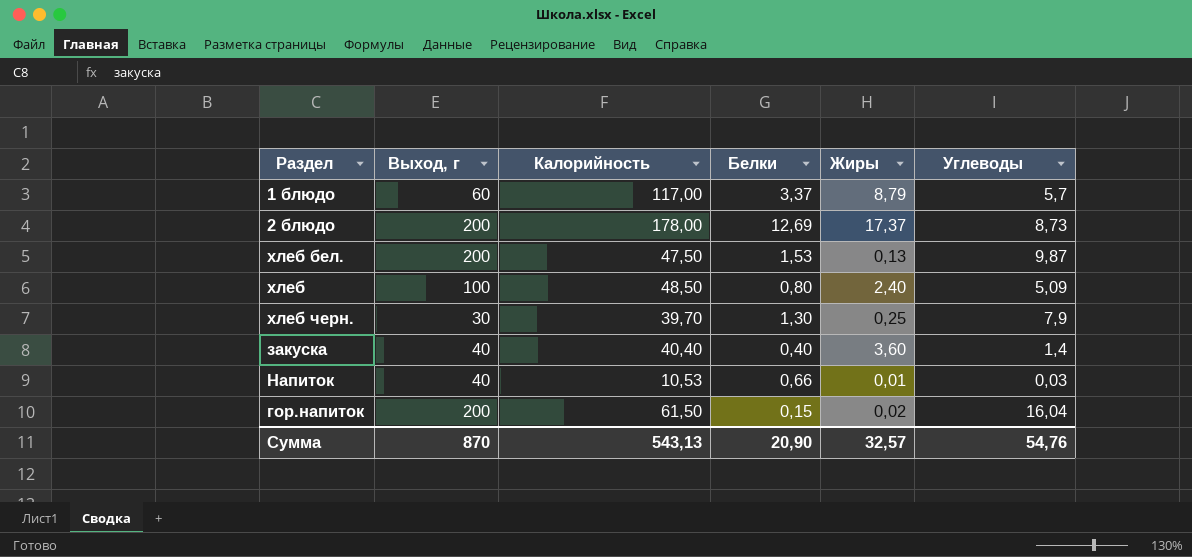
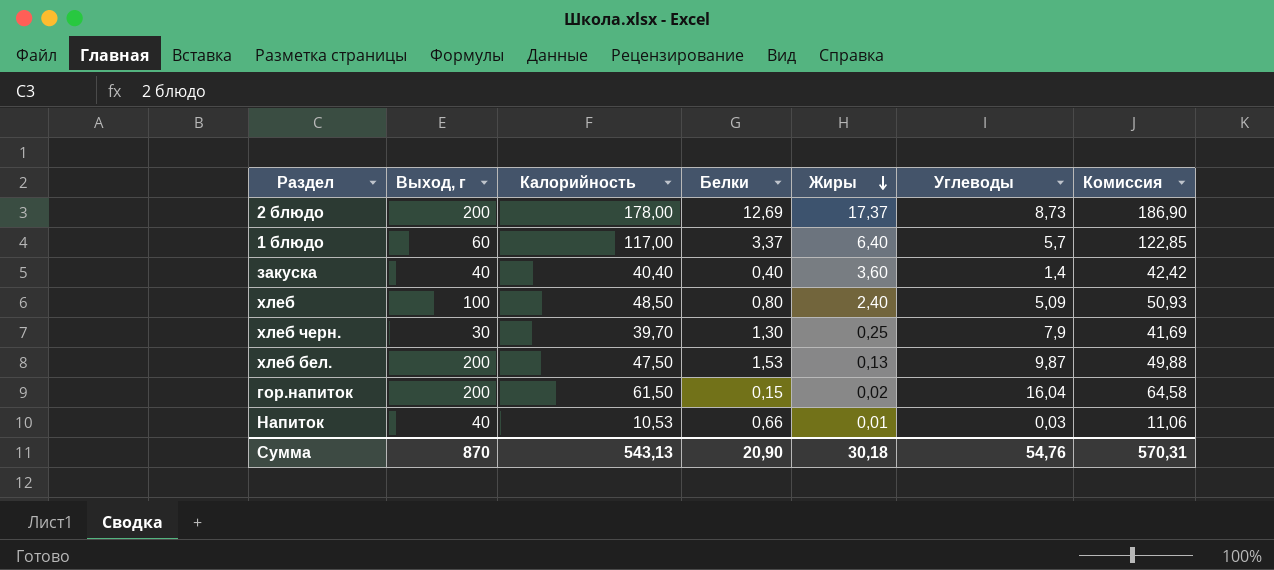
row order: none -> Жиры descending
column Комиссия | formula: none -> [Калорийность] * 1,05
1 блюдо | Жиры: 8,79 -> 6,40
Сумма | Жиры: 32,57 -> 30,18

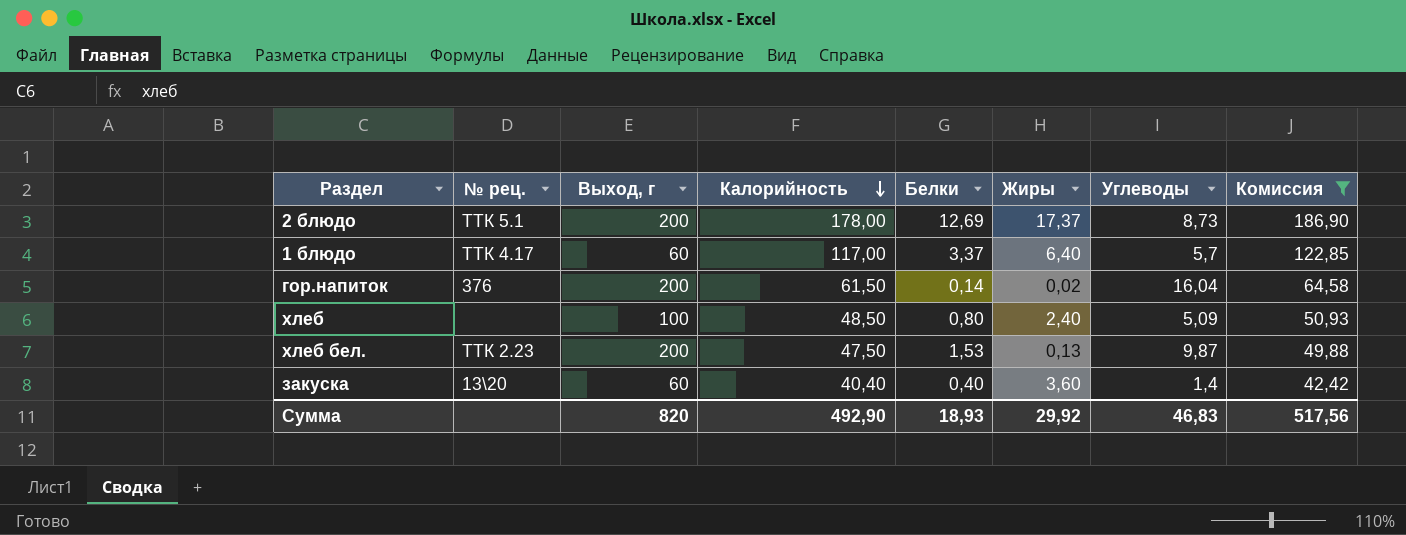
filter: none -> Комиссия >= 42,42
row order: Жиры descending -> Калорийность descending
column № рец. | position: none -> 2
гор.напиток | Белки: 0,15 -> 0,14
закуска | Выход, г: 40 -> 60
Сумма | Выход, г: 870 -> 820
Сумма | Калорийность: 543,13 -> 492,90
Сумма | Белки: 20,90 -> 18,93
Сумма | Жиры: 30,18 -> 29,92
Сумма | Углеводы: 54,76 -> 46,83
Сумма | Комиссия: 570,31 -> 517,56

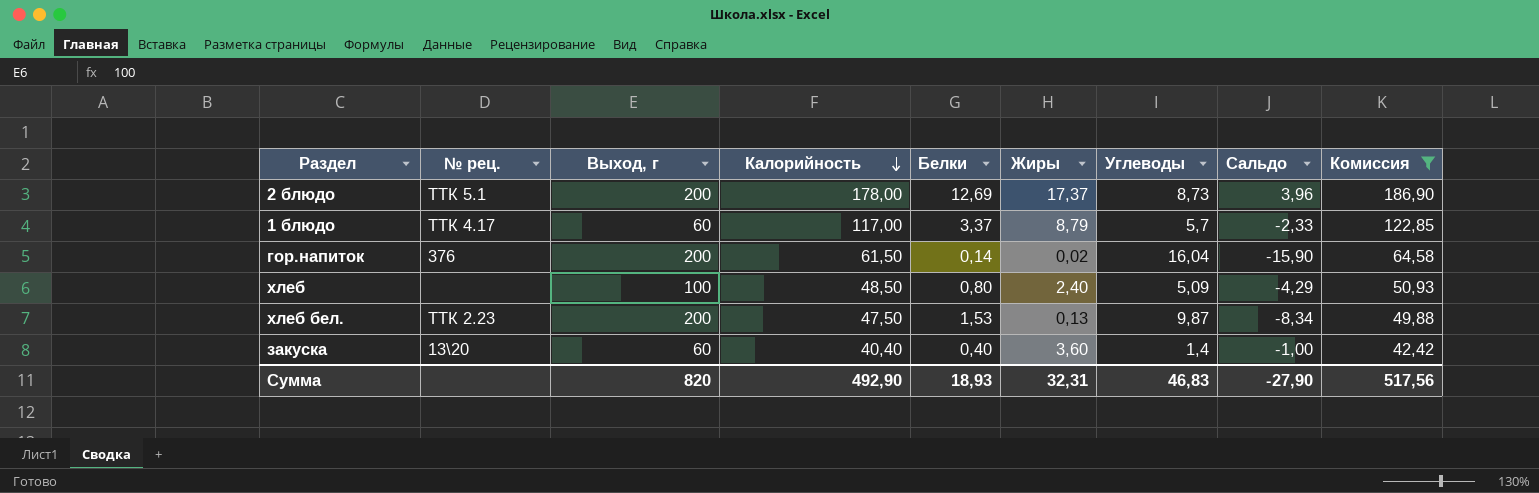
column Сальдо | formula: none -> [Белки] - [Углеводы]
1 блюдо | Жиры: 6,40 -> 8,79
Сумма | Жиры: 29,92 -> 32,31

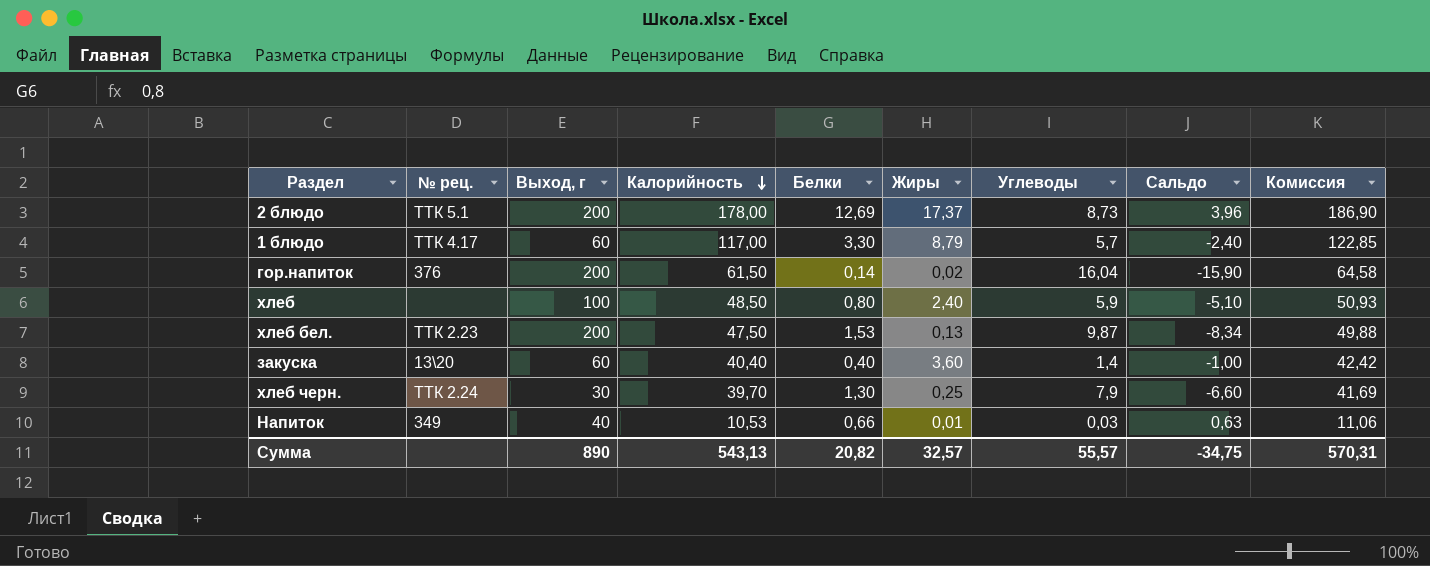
filter: Комиссия >= 42,42 -> none
1 блюдо | Белки: 3,37 -> 3,30
1 блюдо | Сальдо: -2,33 -> -2,40
хлеб | Углеводы: 5,09 -> 5,9
хлеб | Сальдо: -4,29 -> -5,10
Сумма | Выход, г: 820 -> 890
Сумма | Калорийность: 492,90 -> 543,13
Сумма | Белки: 18,93 -> 20,82
Сумма | Жиры: 32,31 -> 32,57
Сумма | Углеводы: 46,83 -> 55,57
Сумма | Сальдо: -27,90 -> -34,75
Сумма | Комиссия: 517,56 -> 570,31

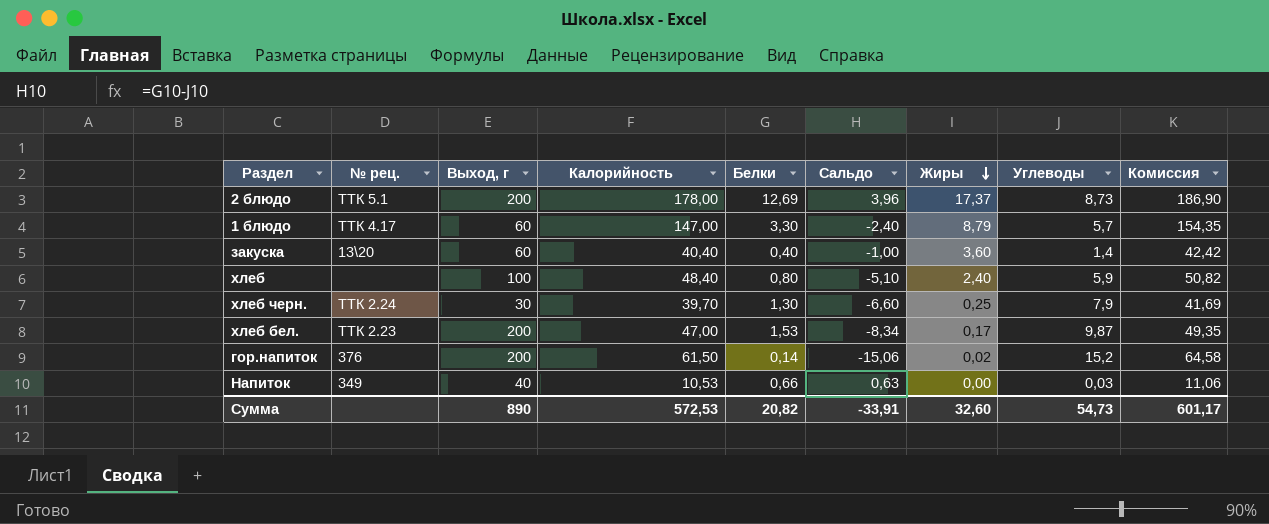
row order: Калорийность descending -> Жиры descending
column Сальдо | position: 8 -> 6
1 блюдо | Калорийность: 117,00 -> 147,00
1 блюдо | Комиссия: 122,85 -> 154,35
хлеб | Калорийность: 48,50 -> 48,40
хлеб | Комиссия: 50,93 -> 50,82
хлеб бел. | Калорийность: 47,50 -> 47,00
хлеб бел. | Жиры: 0,13 -> 0,17
хлеб бел. | Комиссия: 49,88 -> 49,35
гор.напиток | Сальдо: -15,90 -> -15,06
гор.напиток | Углеводы: 16,04 -> 15,2
Напиток | Жиры: 0,01 -> 0,00
Сумма | Калорийность: 543,13 -> 572,53
Сумма | Сальдо: -34,75 -> -33,91
Сумма | Жиры: 32,57 -> 32,60
Сумма | Углеводы: 55,57 -> 54,73
Сумма | Комиссия: 570,31 -> 601,17

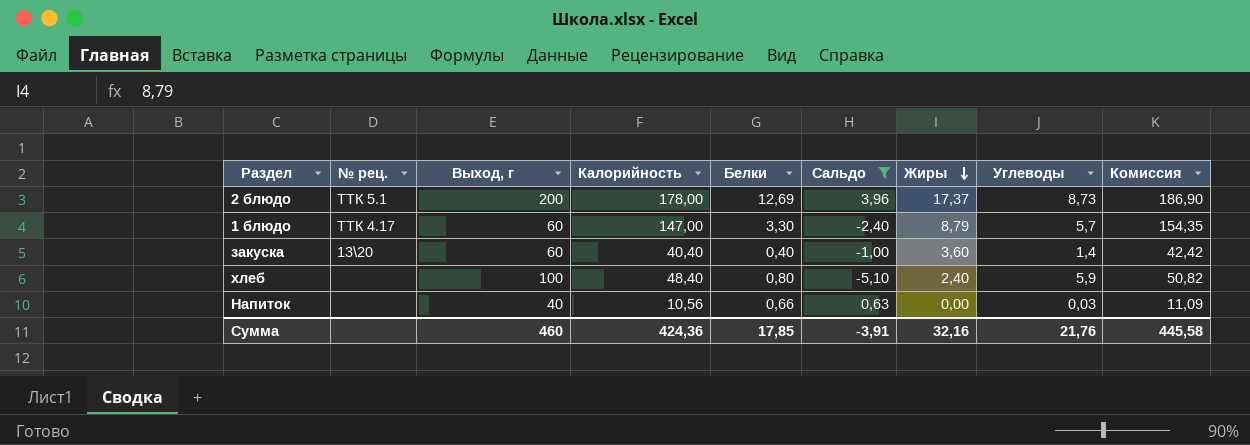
filter: none -> Сальдо >= -5,10
Напиток | № рец.: 349 -> none
Напиток | Калорийность: 10,53 -> 10,56
Напиток | Комиссия: 11,06 -> 11,09
Сумма | Выход, г: 890 -> 460
Сумма | Калорийность: 572,53 -> 424,36
Сумма | Белки: 20,82 -> 17,85
Сумма | Сальдо: -33,91 -> -3,91
Сумма | Жиры: 32,60 -> 32,16
Сумма | Углеводы: 54,73 -> 21,76
Сумма | Комиссия: 601,17 -> 445,58

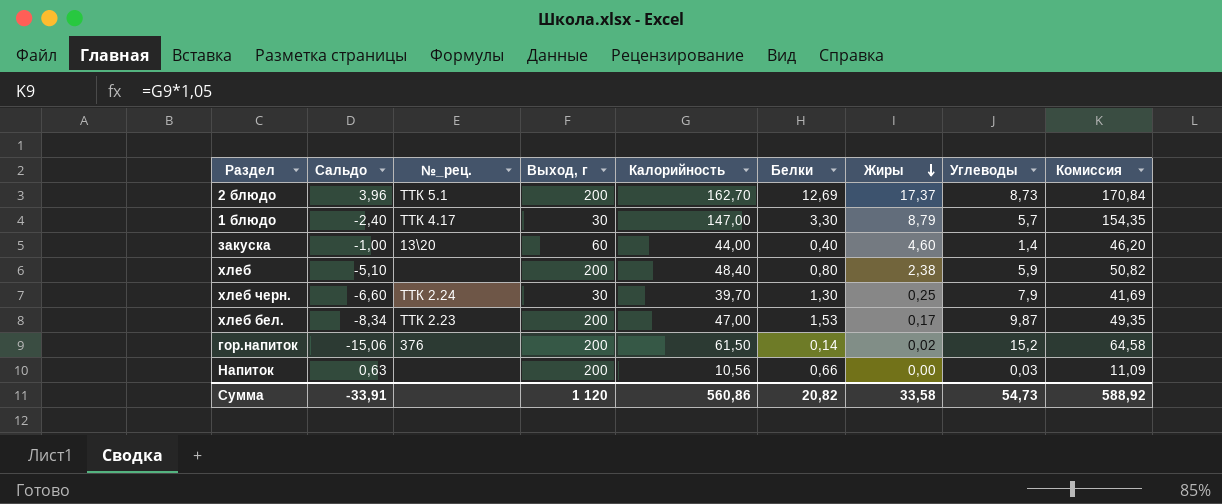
filter: Сальдо >= -5,10 -> none
column Сальдо | position: 6 -> 2
column name: № рец. -> №_рец.
2 блюдо | Калорийность: 178,00 -> 162,70
2 блюдо | Комиссия: 186,90 -> 170,84
1 блюдо | Выход, г: 60 -> 30
закуска | Калорийность: 40,40 -> 44,00
закуска | Жиры: 3,60 -> 4,60
закуска | Комиссия: 42,42 -> 46,20
хлеб | Выход, г: 100 -> 200
хлеб | Жиры: 2,40 -> 2,38
Напиток | Выход, г: 40 -> 200
Сумма | Сальдо: -3,91 -> -33,91
Сумма | Выход, г: 460 -> 1 120
Сумма | Калорийность: 424,36 -> 560,86
Сумма | Белки: 17,85 -> 20,82
Сумма | Жиры: 32,16 -> 33,58
Сумма | Углеводы: 21,76 -> 54,73
Сумма | Комиссия: 445,58 -> 588,92

